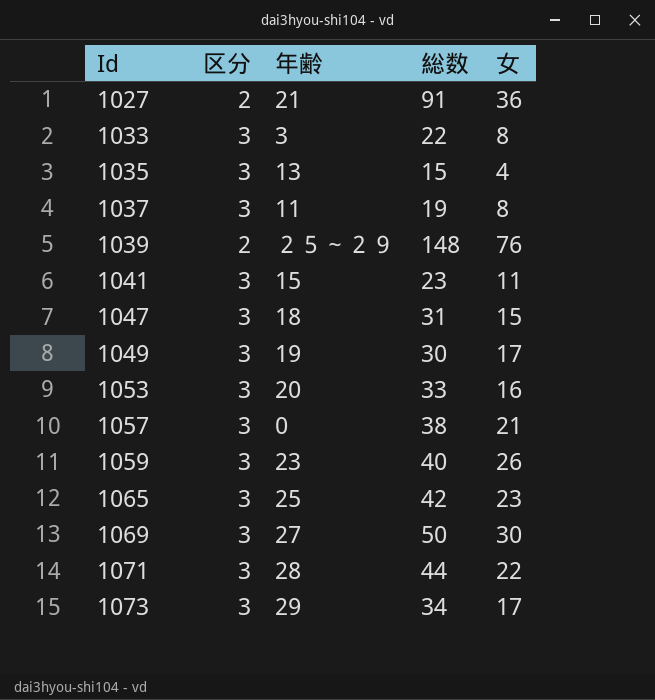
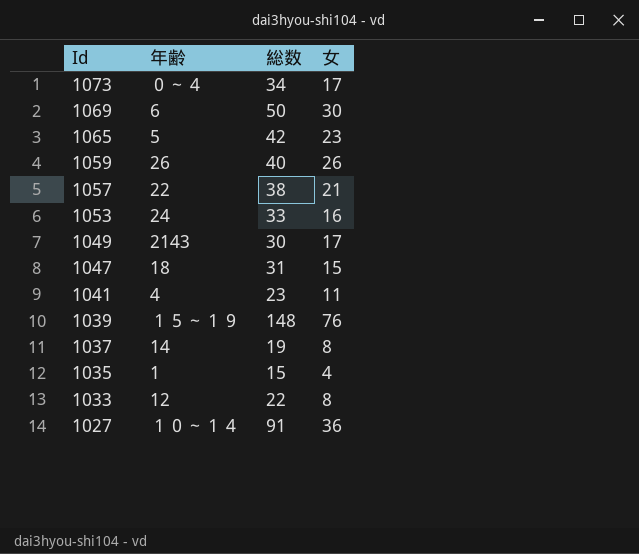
row order: Id ascending -> Id descending
column 区分 | position: 2 -> none
row 1071: 3 | 28 | 44 | 22 -> none
1073 | 年齢: 29 -> ０～４
1069 | 年齢: 27 -> 6
1065 | 年齢: 25 -> 5
1059 | 年齢: 23 -> 26
1057 | 年齢: 0 -> 22
1053 | 年齢: 20 -> 24
1049 | 年齢: 19 -> 2143
1041 | 年齢: 15 -> 4
1039 | 年齢: ２５～２９ -> １５～１９
1037 | 年齢: 11 -> 14
1035 | 年齢: 13 -> 1
1033 | 年齢: 3 -> 12
1027 | 年齢: 21 -> １０～１４

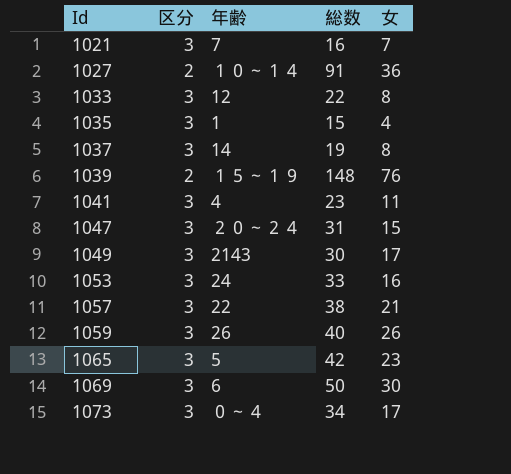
row order: Id descending -> Id ascending
column 区分 | position: none -> 2
row 1021: none -> 3 | 7 | 16 | 7
1047 | 年齢: 18 -> ２０～２４

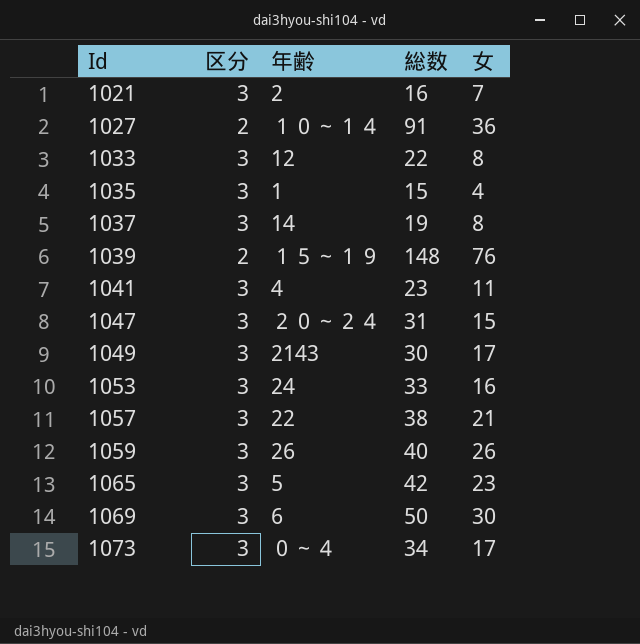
1021 | 年齢: 7 -> 2

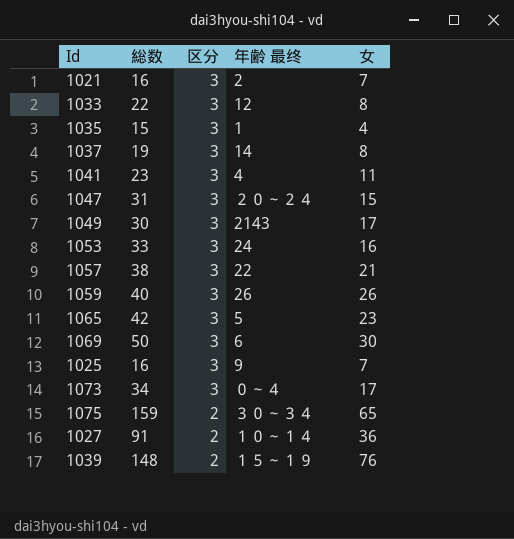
row order: Id ascending -> 区分 descending
column 総数 | position: 4 -> 2
column name: 年齢 -> 年齢 最终
row 1025: none -> 16 | 3 | 9 | 7
row 1075: none -> 159 | 2 | ３０～３４ | 65

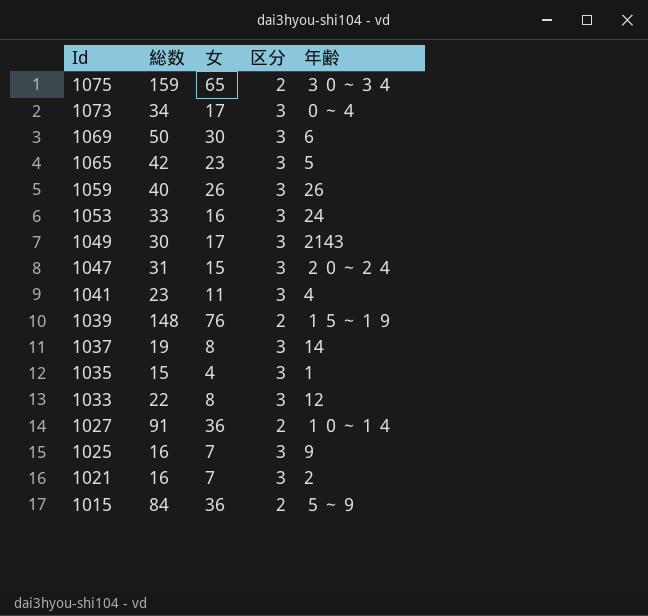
row order: 区分 descending -> Id descending
column 女 | position: 5 -> 3
column name: 年齢 最终 -> 年齢
row 1057: 38 | 3 | 22 | 21 -> none
row 1015: none -> 84 | 36 | 2 | ５～９

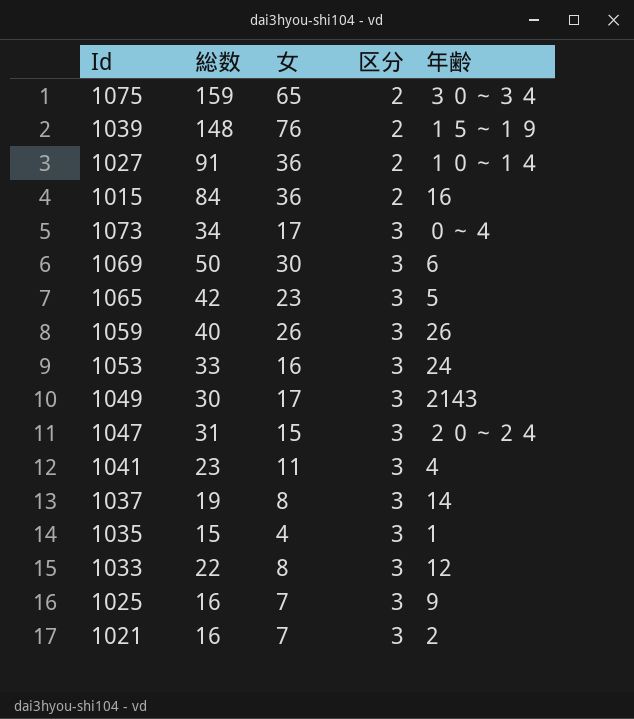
row order: Id descending -> 区分 ascending
1015 | 年齢: ５～９ -> 16

